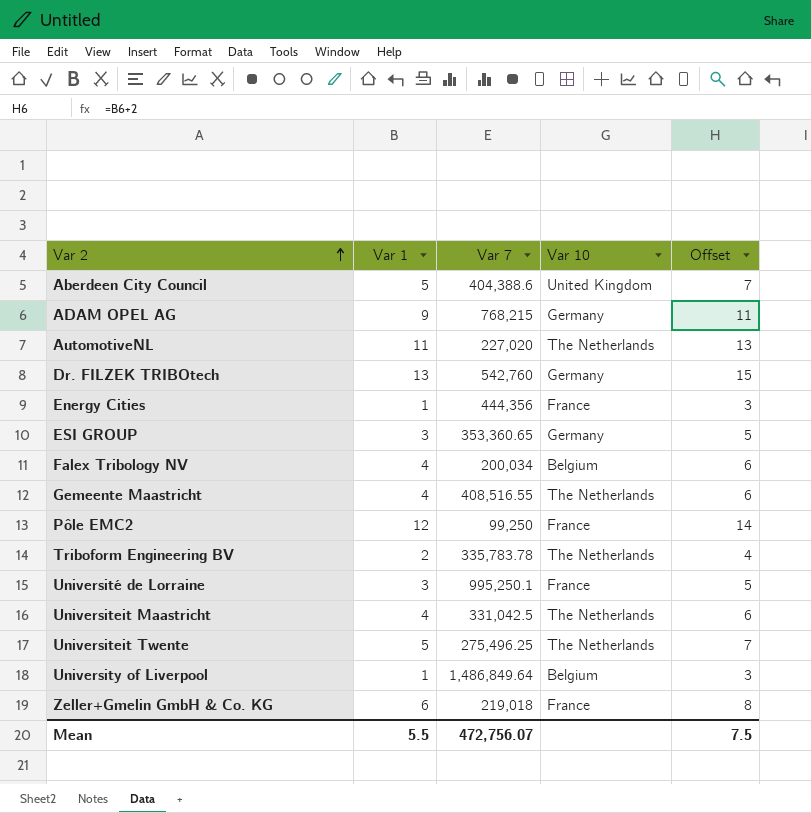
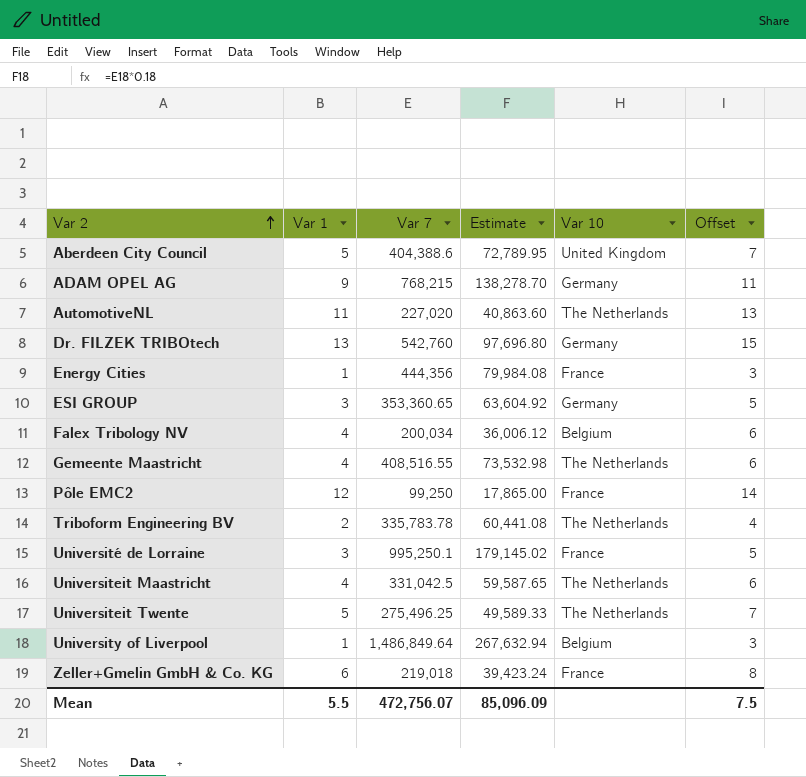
column Estimate | formula: none -> [Var 7] * 0.18

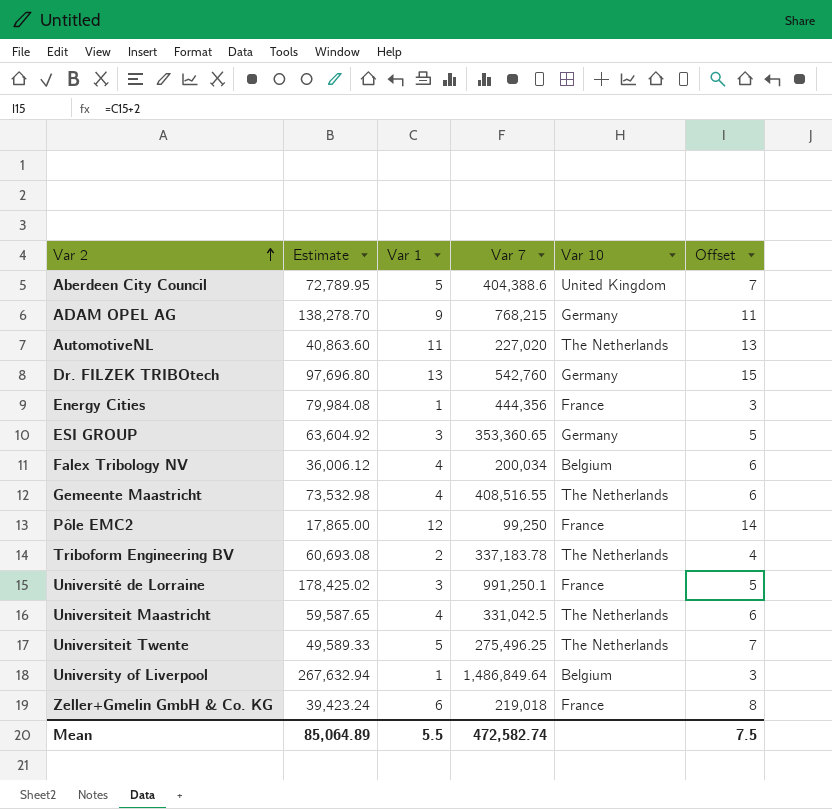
column Estimate | position: 4 -> 2
Triboform Engineering BV | Estimate: 60,441.08 -> 60,693.08
Triboform Engineering BV | Var 7: 335,783.78 -> 337,183.78
Université de Lorraine | Estimate: 179,145.02 -> 178,425.02
Université de Lorraine | Var 7: 995,250.1 -> 991,250.1
Mean | Estimate: 85,096.09 -> 85,064.89
Mean | Var 7: 472,756.07 -> 472,582.74

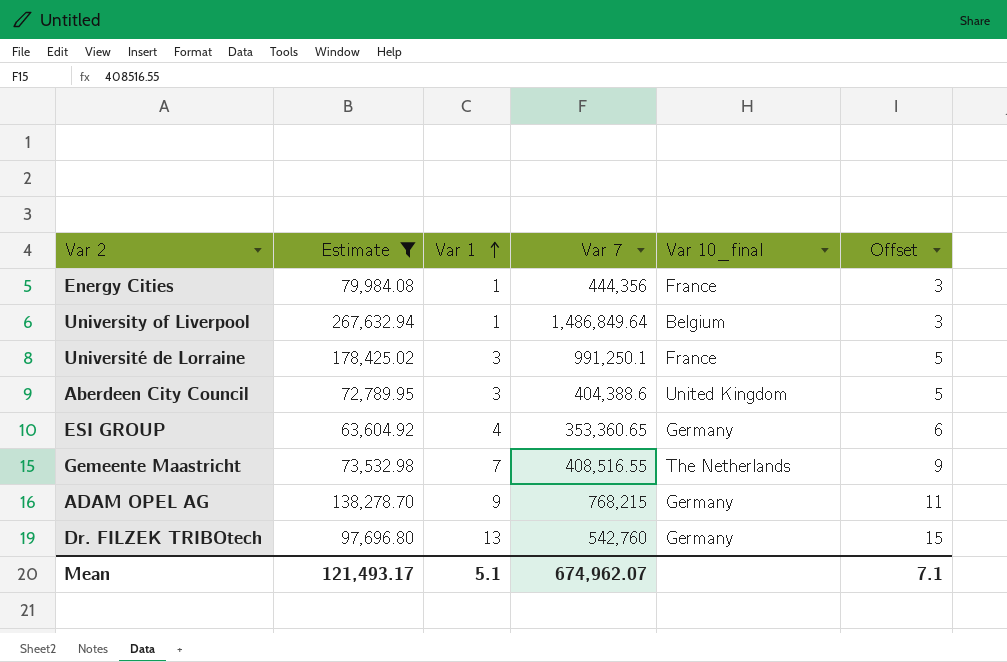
filter: none -> Estimate >= 63,604.92
row order: Var 2 ascending -> Var 1 ascending
column name: Var 10 -> Var 10_final
Aberdeen City Council | Var 1: 5 -> 3
Aberdeen City Council | Offset: 7 -> 5
ESI GROUP | Var 1: 3 -> 4
ESI GROUP | Offset: 5 -> 6
Gemeente Maastricht | Var 1: 4 -> 7
Gemeente Maastricht | Offset: 6 -> 9
Mean | Estimate: 85,064.89 -> 121,493.17
Mean | Var 1: 5.5 -> 5.1
Mean | Var 7: 472,582.74 -> 674,962.07
Mean | Offset: 7.5 -> 7.1

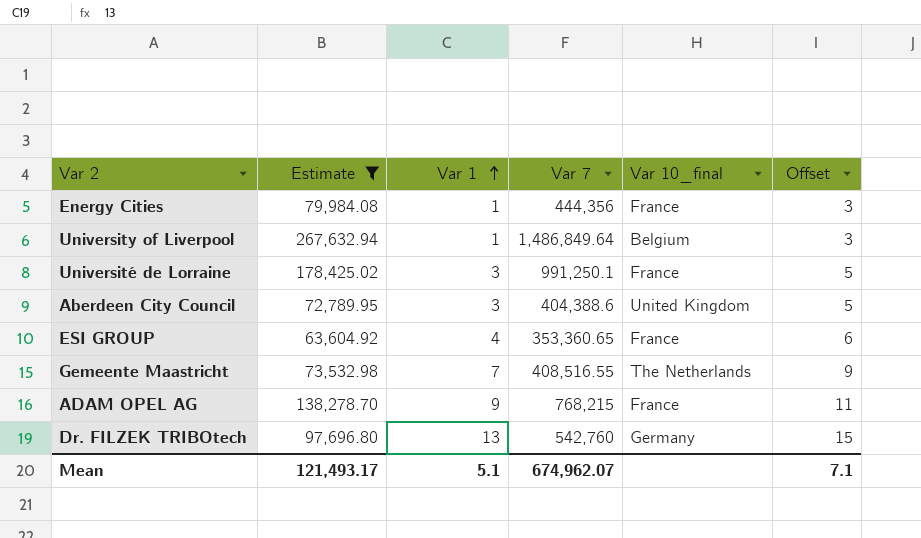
ESI GROUP | Var 10_final: Germany -> France
ADAM OPEL AG | Var 10_final: Germany -> France

